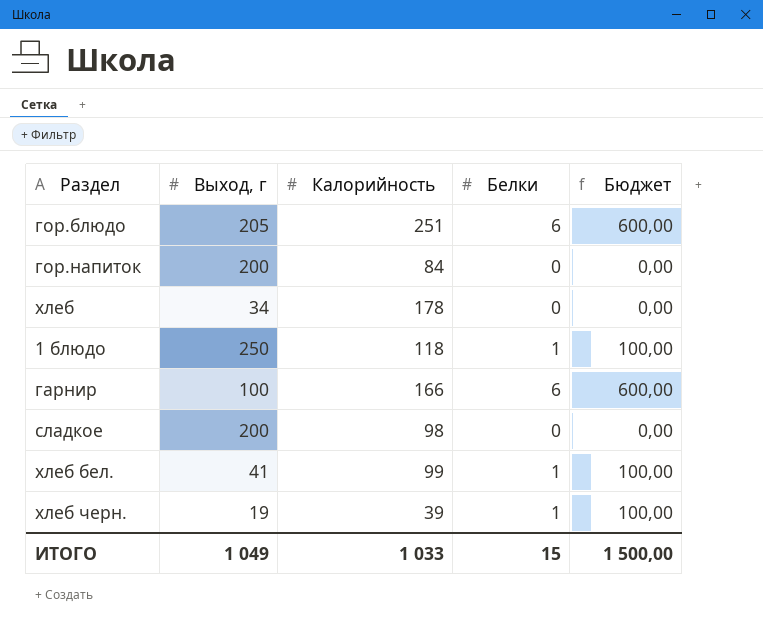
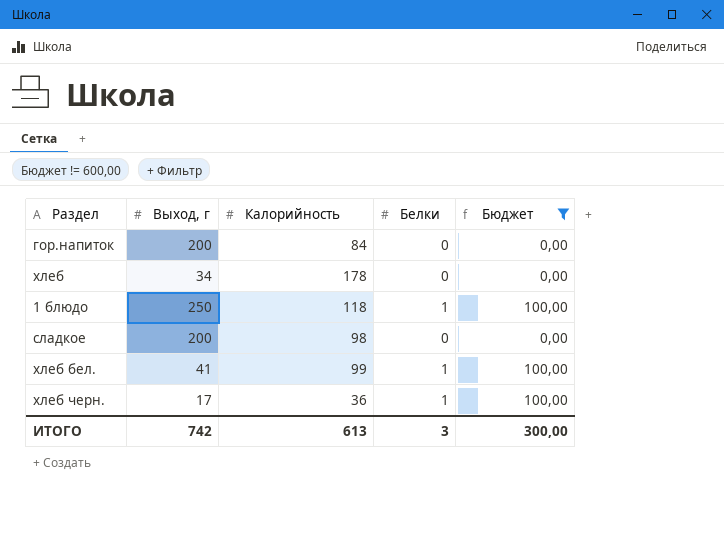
filter: none -> Бюджет != 600,00
хлеб черн. | Выход, г: 19 -> 17
хлеб черн. | Калорийность: 39 -> 36
ИТОГО | Выход, г: 1 049 -> 742
ИТОГО | Калорийность: 1 033 -> 613
ИТОГО | Белки: 15 -> 3
ИТОГО | Бюджет: 1 500,00 -> 300,00

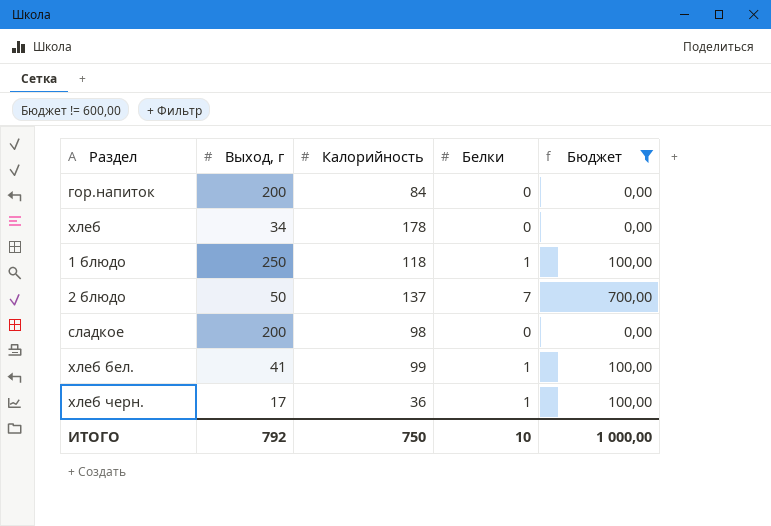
row 2 блюдо: none -> 50 | 137 | 7 | 700,00
ИТОГО | Выход, г: 742 -> 792
ИТОГО | Калорийность: 613 -> 750
ИТОГО | Белки: 3 -> 10
ИТОГО | Бюджет: 300,00 -> 1 000,00

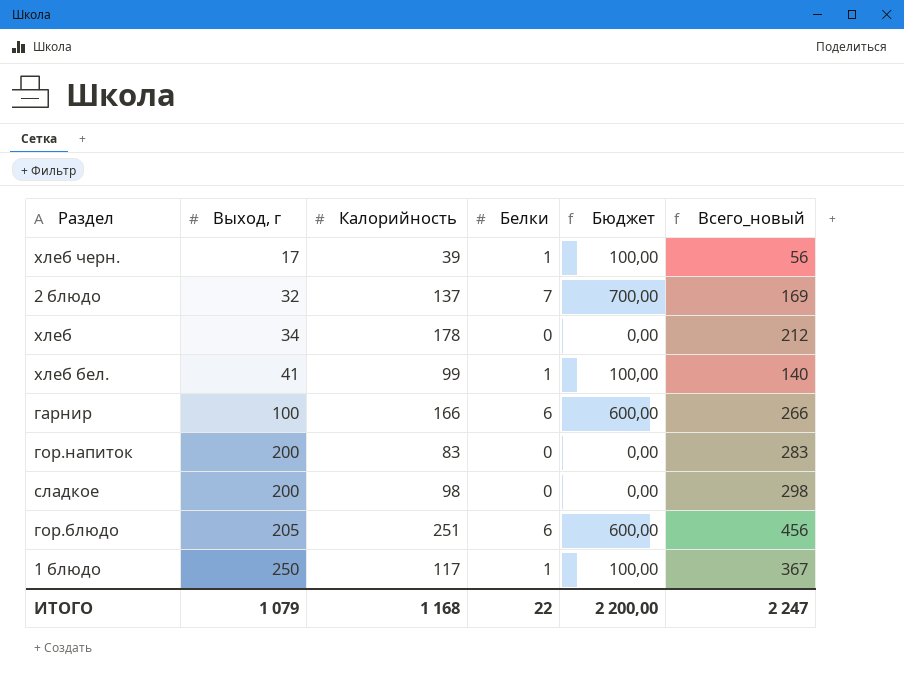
filter: Бюджет != 600,00 -> none
row order: none -> Выход, г ascending
column Всего_новый | formula: none -> [Выход, г] + [Калорийность]
хлеб черн. | Калорийность: 36 -> 39
2 блюдо | Выход, г: 50 -> 32
гор.напиток | Калорийность: 84 -> 83
1 блюдо | Калорийность: 118 -> 117
ИТОГО | Выход, г: 792 -> 1 079
ИТОГО | Калорийность: 750 -> 1 168
ИТОГО | Белки: 10 -> 22
ИТОГО | Бюджет: 1 000,00 -> 2 200,00

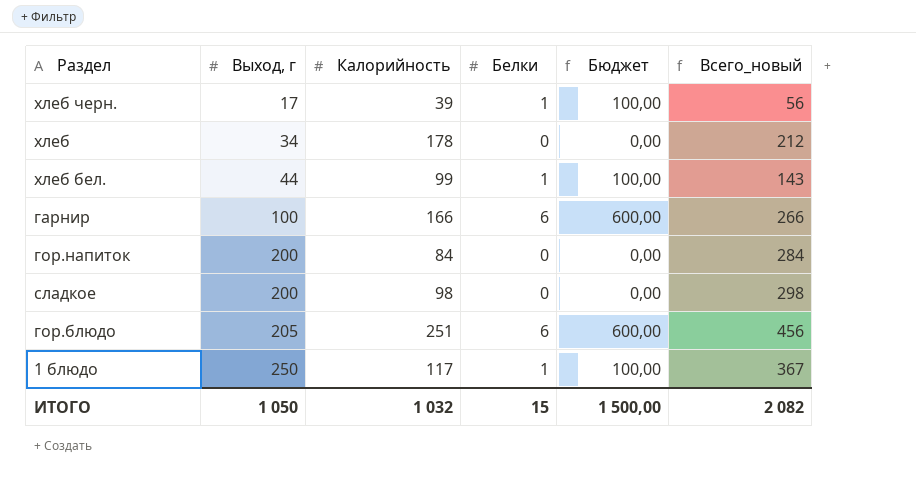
row 2 блюдо: 32 | 137 | 7 | 700,00 | 169 -> none
хлеб бел. | Выход, г: 41 -> 44
хлеб бел. | Всего_новый: 140 -> 143
гор.напиток | Калорийность: 83 -> 84
гор.напиток | Всего_новый: 283 -> 284
ИТОГО | Выход, г: 1 079 -> 1 050
ИТОГО | Калорийность: 1 168 -> 1 032
ИТОГО | Белки: 22 -> 15
ИТОГО | Бюджет: 2 200,00 -> 1 500,00
ИТОГО | Всего_новый: 2 247 -> 2 082

